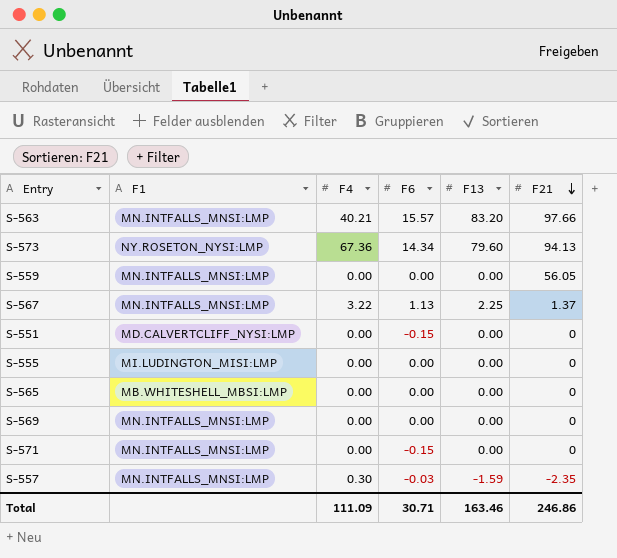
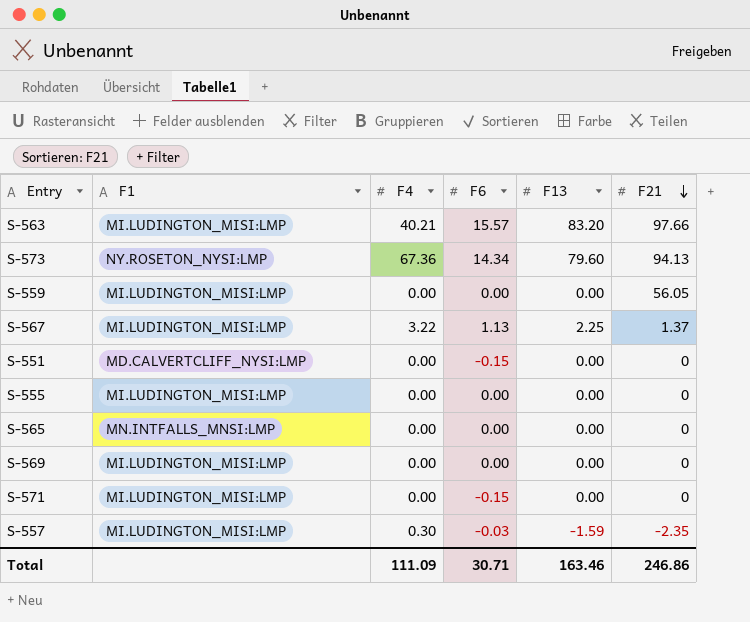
S-563 | F1: MN.INTFALLS_MNSI:LMP -> MI.LUDINGTON_MISI:LMP
S-559 | F1: MN.INTFALLS_MNSI:LMP -> MI.LUDINGTON_MISI:LMP
S-567 | F1: MN.INTFALLS_MNSI:LMP -> MI.LUDINGTON_MISI:LMP
S-565 | F1: MB.WHITESHELL_MBSI:LMP -> MN.INTFALLS_MNSI:LMP
S-569 | F1: MN.INTFALLS_MNSI:LMP -> MI.LUDINGTON_MISI:LMP
S-571 | F1: MN.INTFALLS_MNSI:LMP -> MI.LUDINGTON_MISI:LMP
S-557 | F1: MN.INTFALLS_MNSI:LMP -> MI.LUDINGTON_MISI:LMP

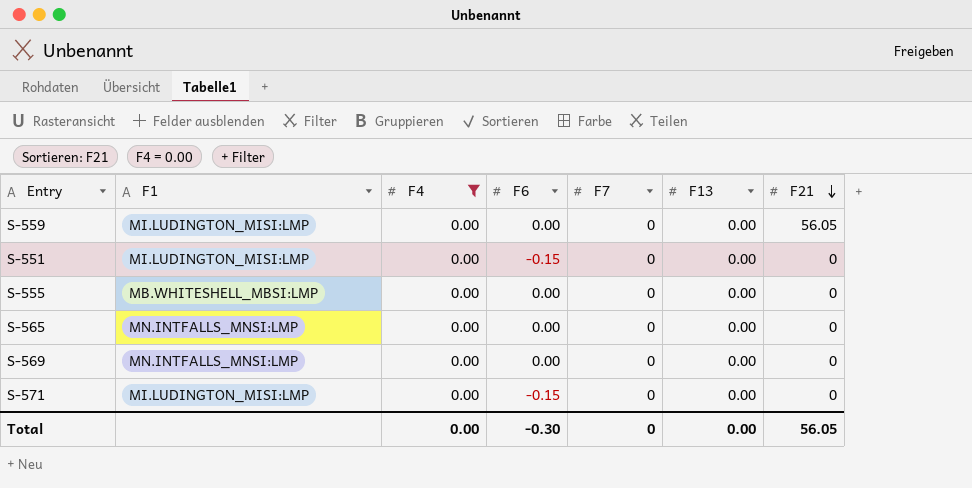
filter: none -> F4 = 0.00
column F7 | position: none -> 5
S-551 | F1: MD.CALVERTCLIFF_NYSI:LMP -> MI.LUDINGTON_MISI:LMP
S-555 | F1: MI.LUDINGTON_MISI:LMP -> MB.WHITESHELL_MBSI:LMP
S-569 | F1: MI.LUDINGTON_MISI:LMP -> MN.INTFALLS_MNSI:LMP
Total | F4: 111.09 -> 0.00
Total | F6: 30.71 -> -0.30
Total | F13: 163.46 -> 0.00
Total | F21: 246.86 -> 56.05

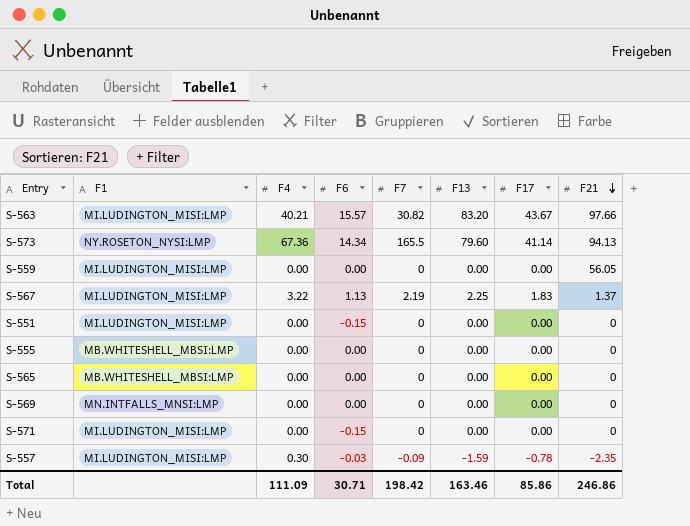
filter: F4 = 0.00 -> none
column F17 | position: none -> 7
S-565 | F1: MN.INTFALLS_MNSI:LMP -> MB.WHITESHELL_MBSI:LMP
Total | F4: 0.00 -> 111.09
Total | F6: -0.30 -> 30.71
Total | F7: 0 -> 198.42
Total | F13: 0.00 -> 163.46
Total | F21: 56.05 -> 246.86

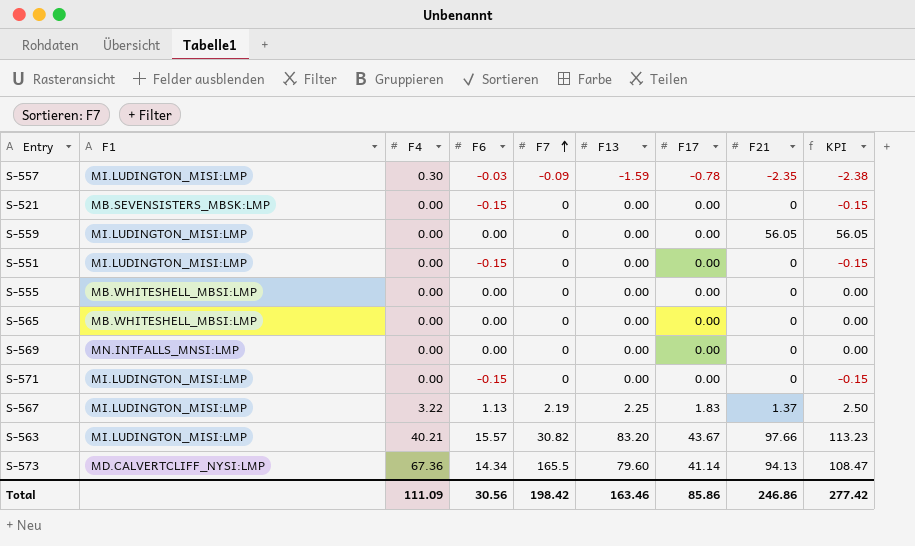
row order: F21 descending -> F7 ascending
column KPI | formula: none -> [F6] + [F21]
row S-521: none -> MB.SEVENSISTERS_MBSK:LMP | 0.00 | -0.15 | 0 | 0.00 | 0.00 | 0 | -0.15
S-573 | F1: NY.ROSETON_NYSI:LMP -> MD.CALVERTCLIFF_NYSI:LMP
Total | F6: 30.71 -> 30.56

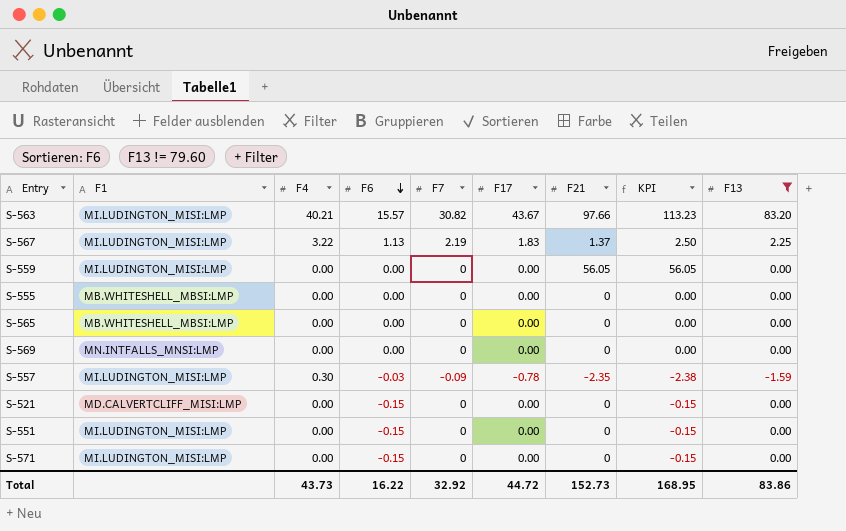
filter: none -> F13 != 79.60
row order: F7 ascending -> F6 descending
column F13 | position: 6 -> 9
S-521 | F1: MB.SEVENSISTERS_MBSK:LMP -> MD.CALVERTCLIFF_MISI:LMP
Total | F4: 111.09 -> 43.73
Total | F6: 30.56 -> 16.22
Total | F7: 198.42 -> 32.92
Total | F17: 85.86 -> 44.72
Total | F21: 246.86 -> 152.73
Total | KPI: 277.42 -> 168.95
Total | F13: 163.46 -> 83.86

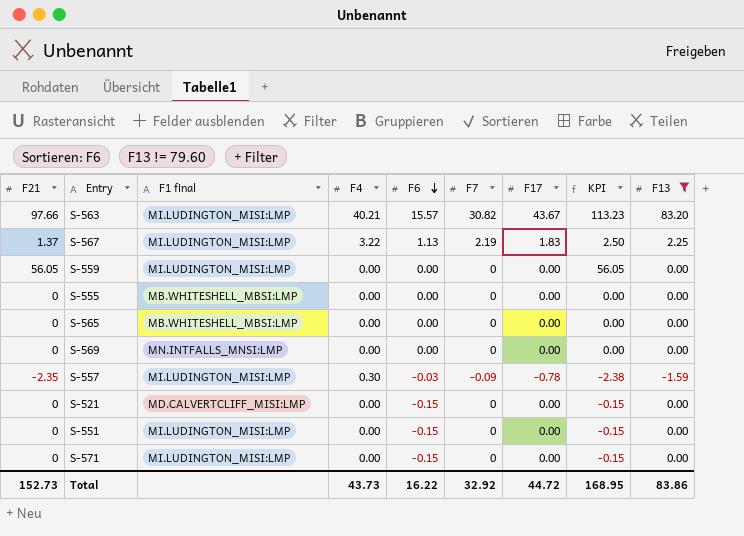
column F21 | position: 7 -> 1
column name: F1 -> F1 final

